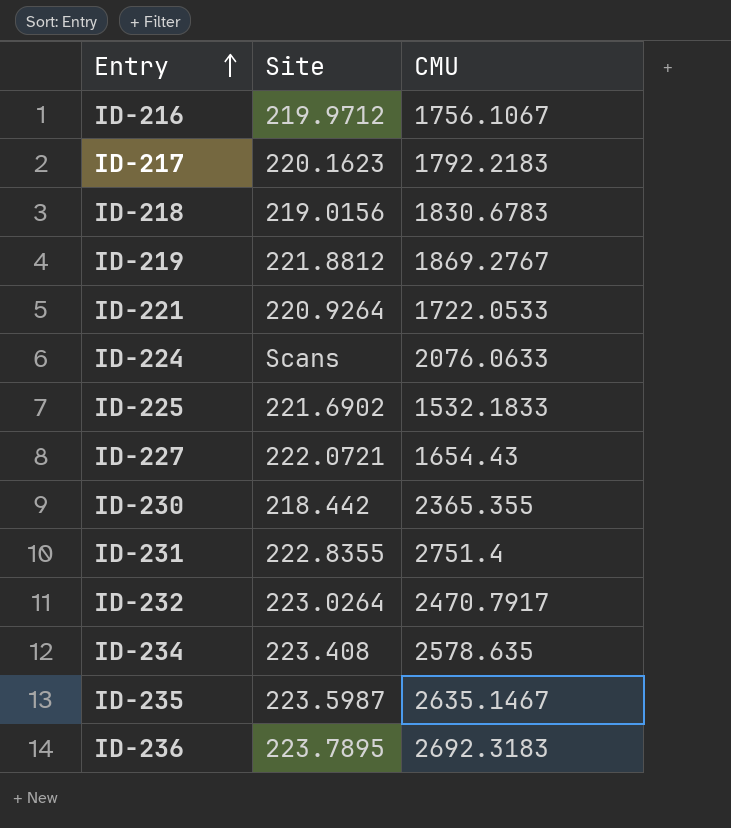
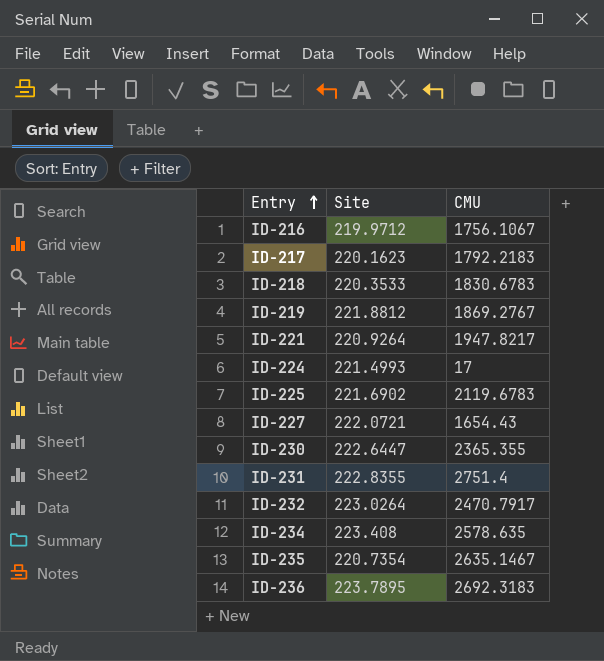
ID-218 | Site: 219.0156 -> 220.3533
ID-221 | CMU: 1722.0533 -> 1947.8217
ID-224 | Site: Scans -> 221.4993
ID-224 | CMU: 2076.0633 -> 17
ID-225 | CMU: 1532.1833 -> 2119.6783
ID-230 | Site: 218.442 -> 222.6447
ID-235 | Site: 223.5987 -> 220.7354

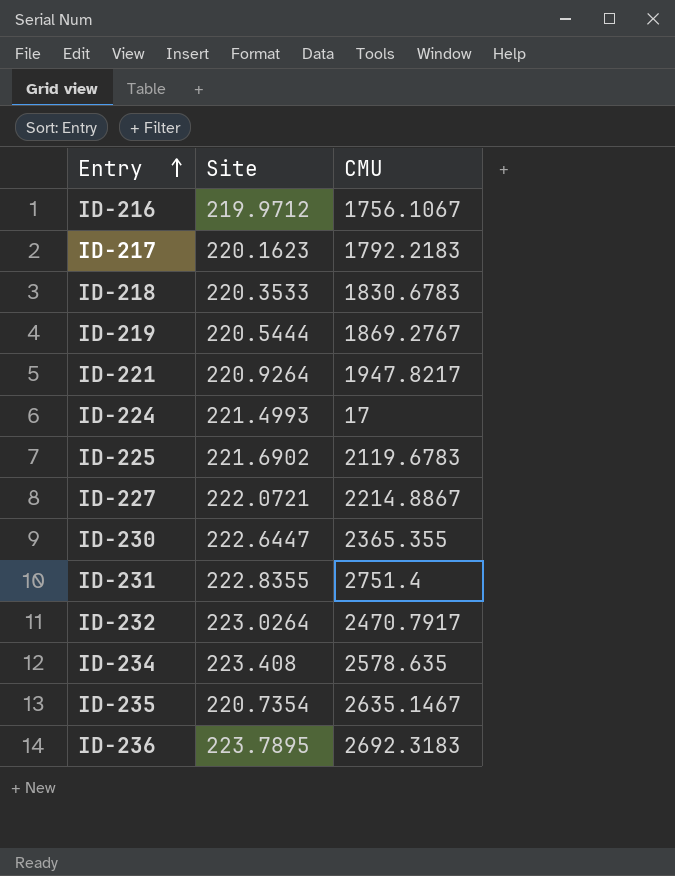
ID-219 | Site: 221.8812 -> 220.5444
ID-227 | CMU: 1654.43 -> 2214.8867

